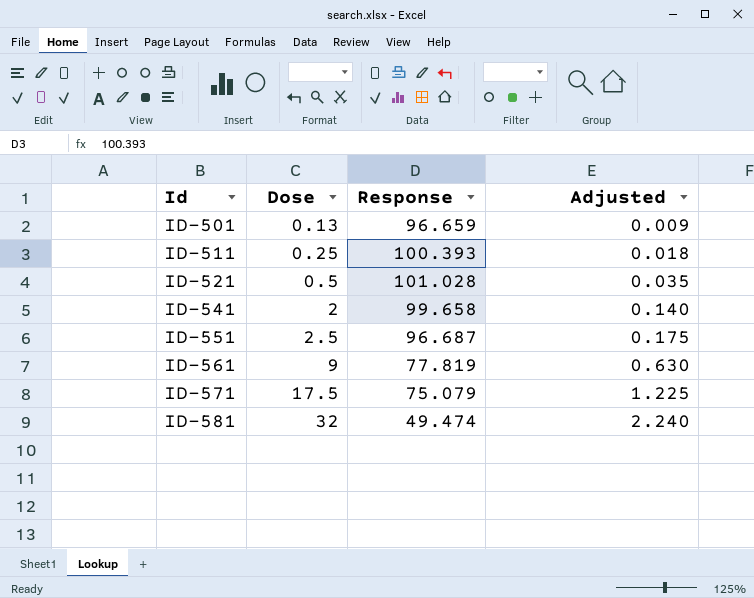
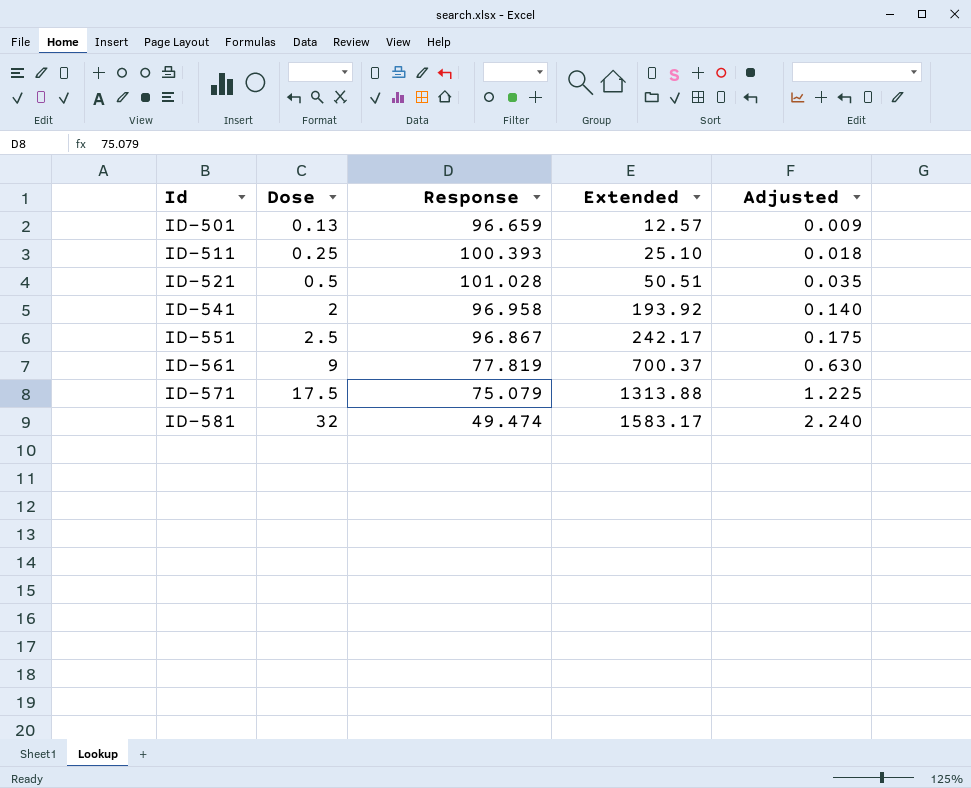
column Extended | formula: none -> [Dose] * [Response]
ID-541 | Response: 99.658 -> 96.958
ID-551 | Response: 96.687 -> 96.867

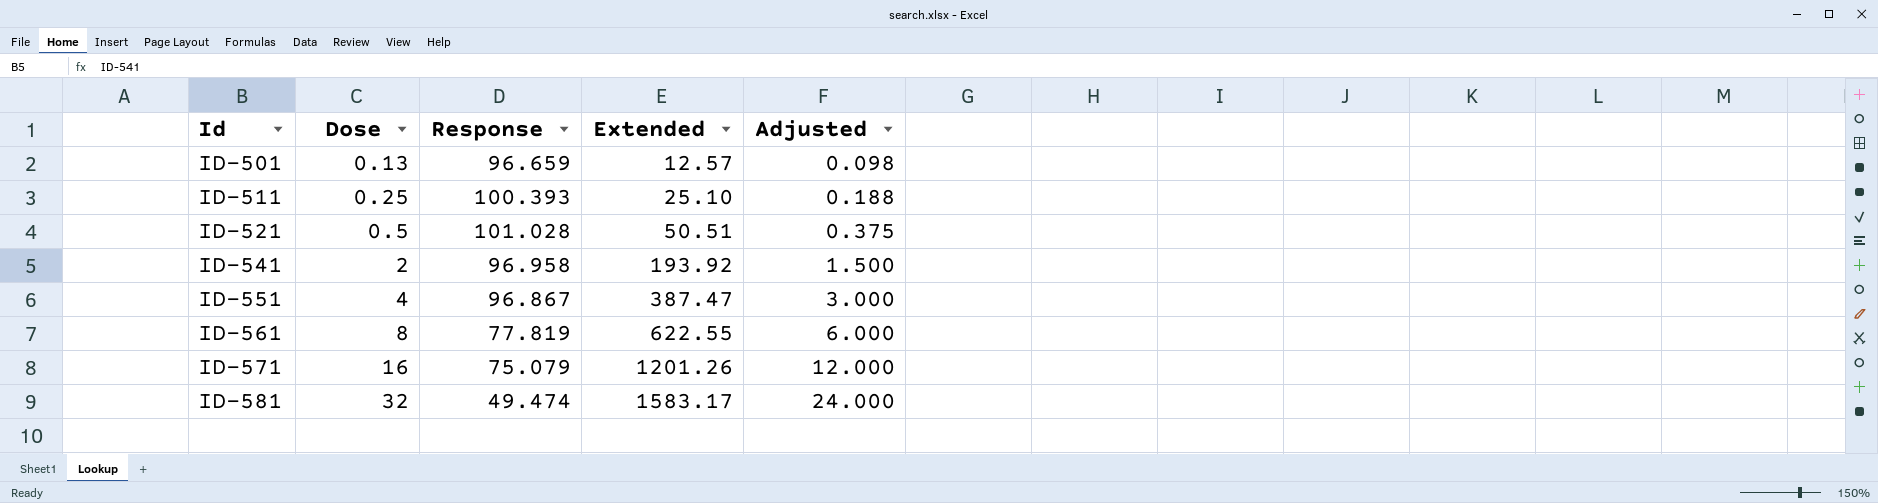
column Adjusted | formula: [Dose] * 0.07 -> [Dose] * 0.75
ID-551 | Dose: 2.5 -> 4
ID-551 | Extended: 242.17 -> 387.47
ID-561 | Dose: 9 -> 8
ID-561 | Extended: 700.37 -> 622.55
ID-571 | Dose: 17.5 -> 16
ID-571 | Extended: 1313.88 -> 1201.26

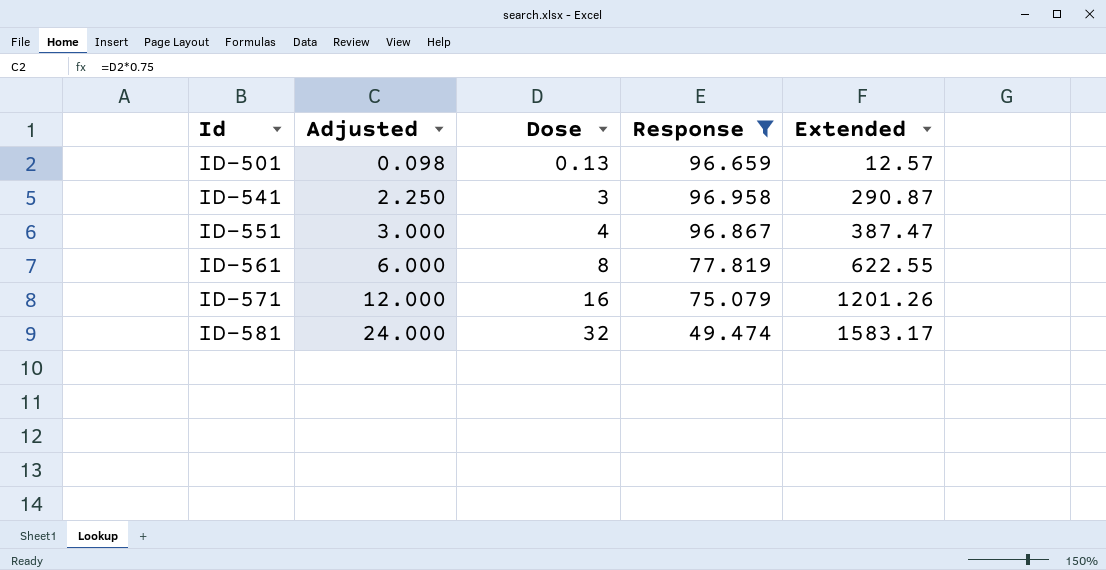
filter: none -> Response <= 96.958
column Adjusted | position: 5 -> 2
ID-541 | Adjusted: 1.500 -> 2.250
ID-541 | Dose: 2 -> 3
ID-541 | Extended: 193.92 -> 290.87

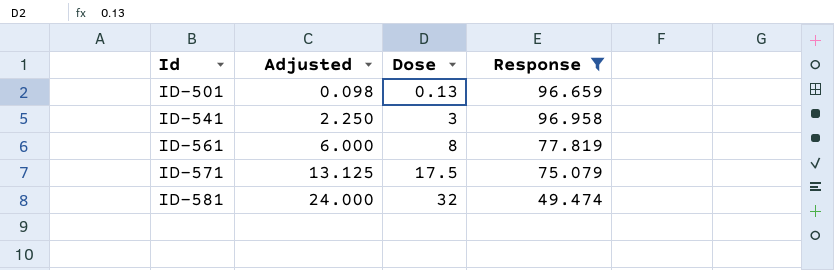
column Extended | formula: [Dose] * [Response] -> none
row ID-551: 3.000 | 4 | 96.867 | 387.47 -> none
ID-571 | Adjusted: 12.000 -> 13.125
ID-571 | Dose: 16 -> 17.5

